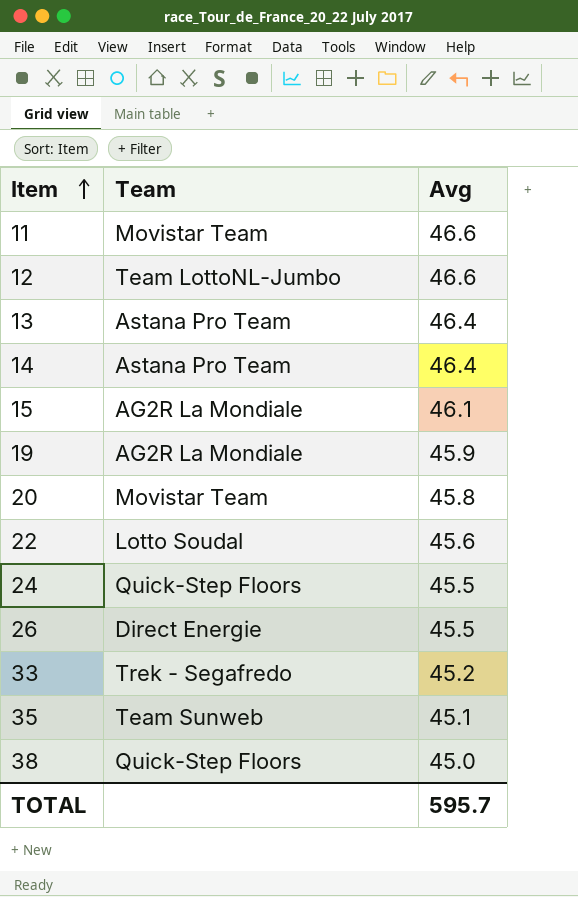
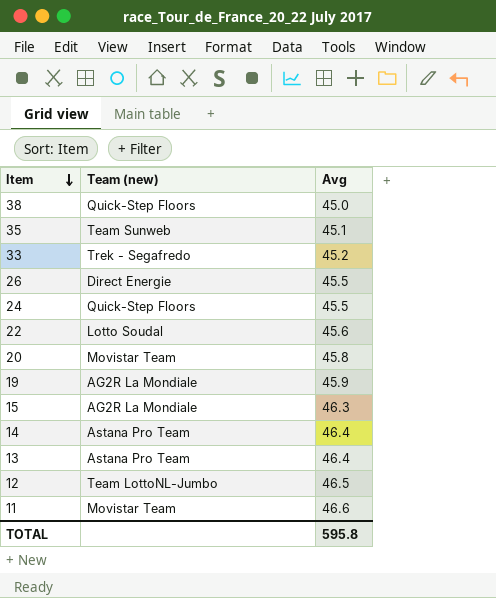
row order: Item ascending -> Item descending
column name: Team -> Team (new)
15 | Avg: 46.1 -> 46.3
12 | Avg: 46.6 -> 46.5
TOTAL | Avg: 595.7 -> 595.8

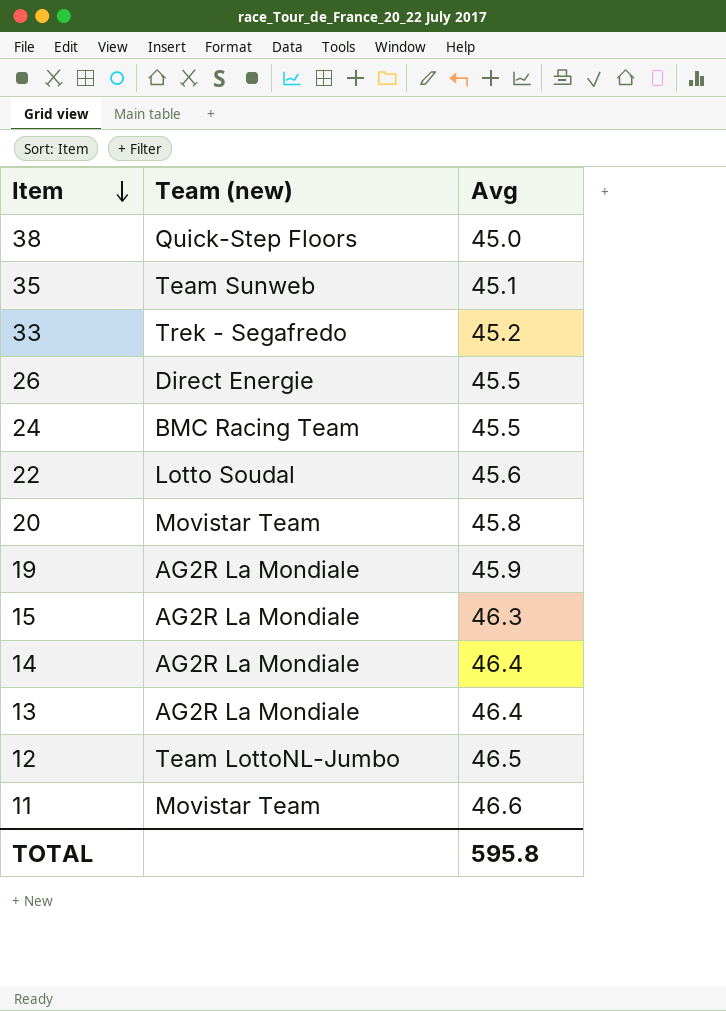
24 | Team (new): Quick-Step Floors -> BMC Racing Team
14 | Team (new): Astana Pro Team -> AG2R La Mondiale
13 | Team (new): Astana Pro Team -> AG2R La Mondiale

